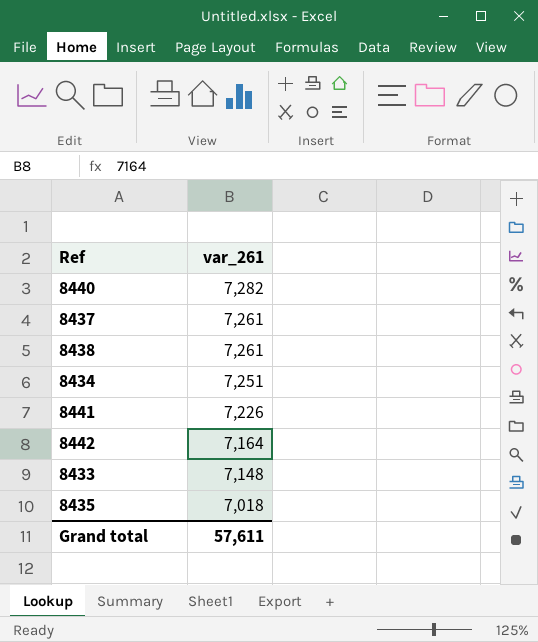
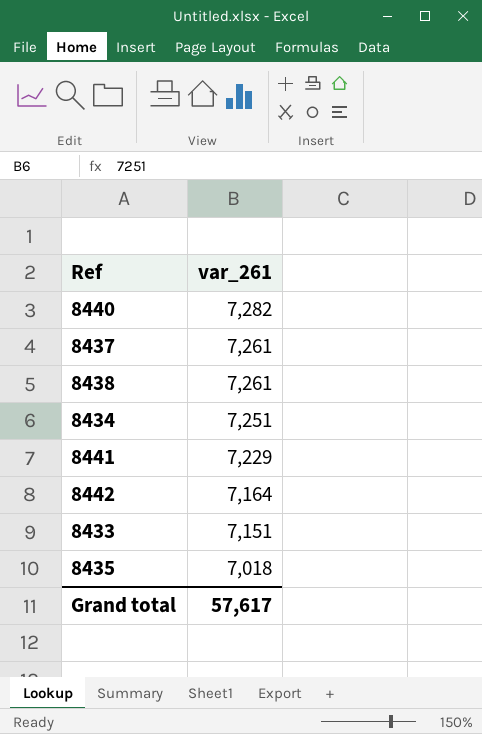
8441 | var_261: 7,226 -> 7,229
8433 | var_261: 7,148 -> 7,151
Grand total | var_261: 57,611 -> 57,617

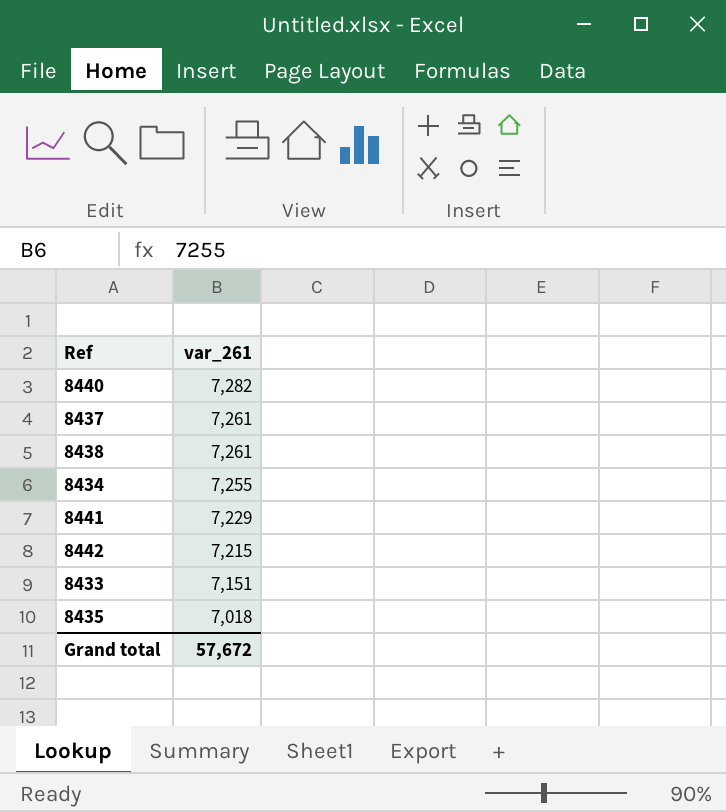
8434 | var_261: 7,251 -> 7,255
8442 | var_261: 7,164 -> 7,215
Grand total | var_261: 57,617 -> 57,672

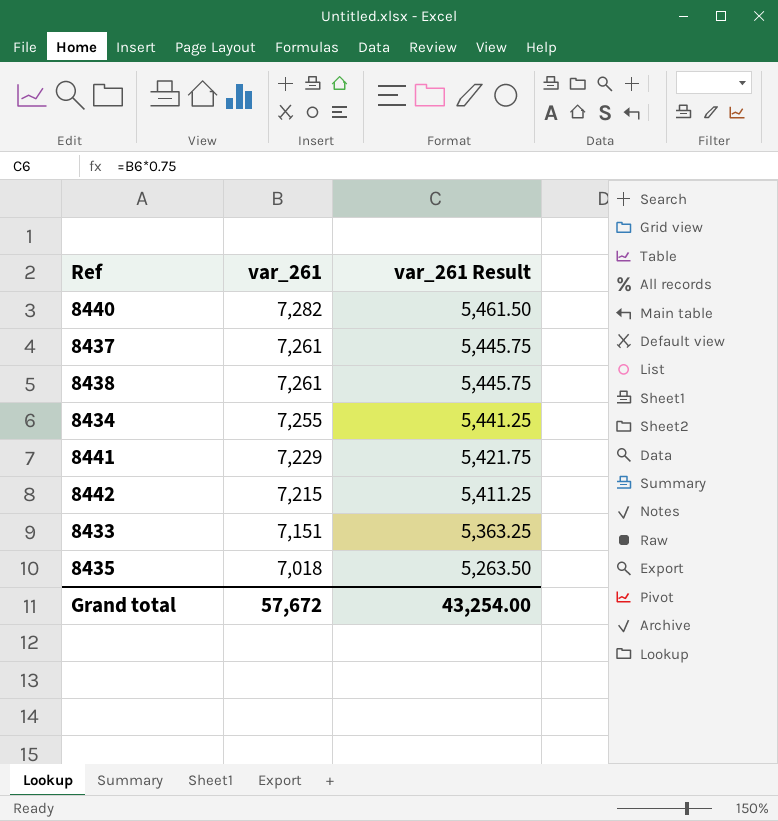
column var_261 Result | formula: none -> [var_261] * 0.75

